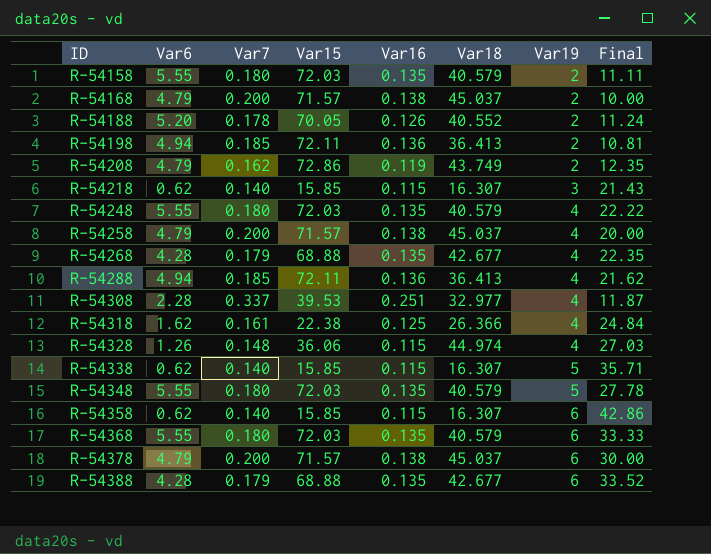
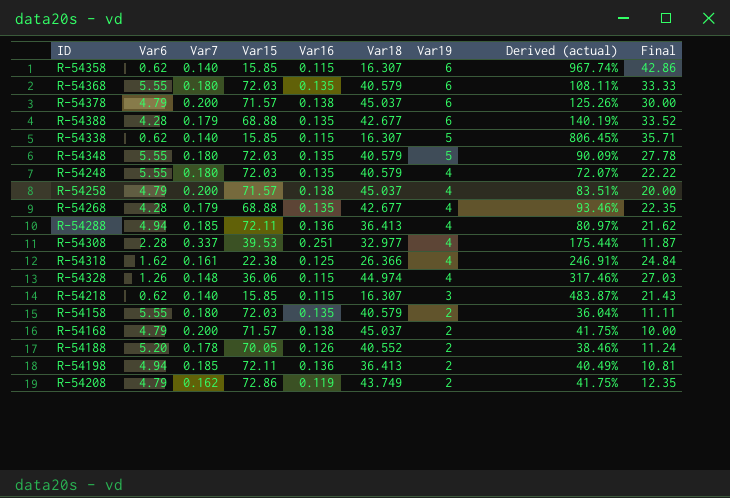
row order: ID ascending -> Var19 descending
column Derived (actual) | formula: none -> [Var19] / [Var6]

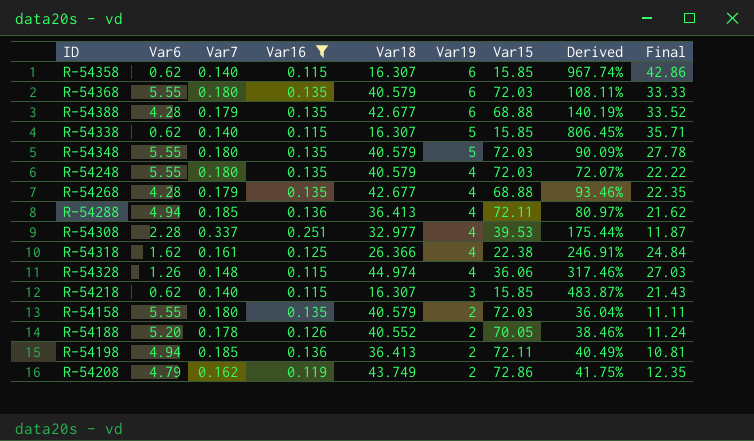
filter: none -> Var16 != 0.138
column Var15 | position: 4 -> 7
column name: Derived (actual) -> Derived

